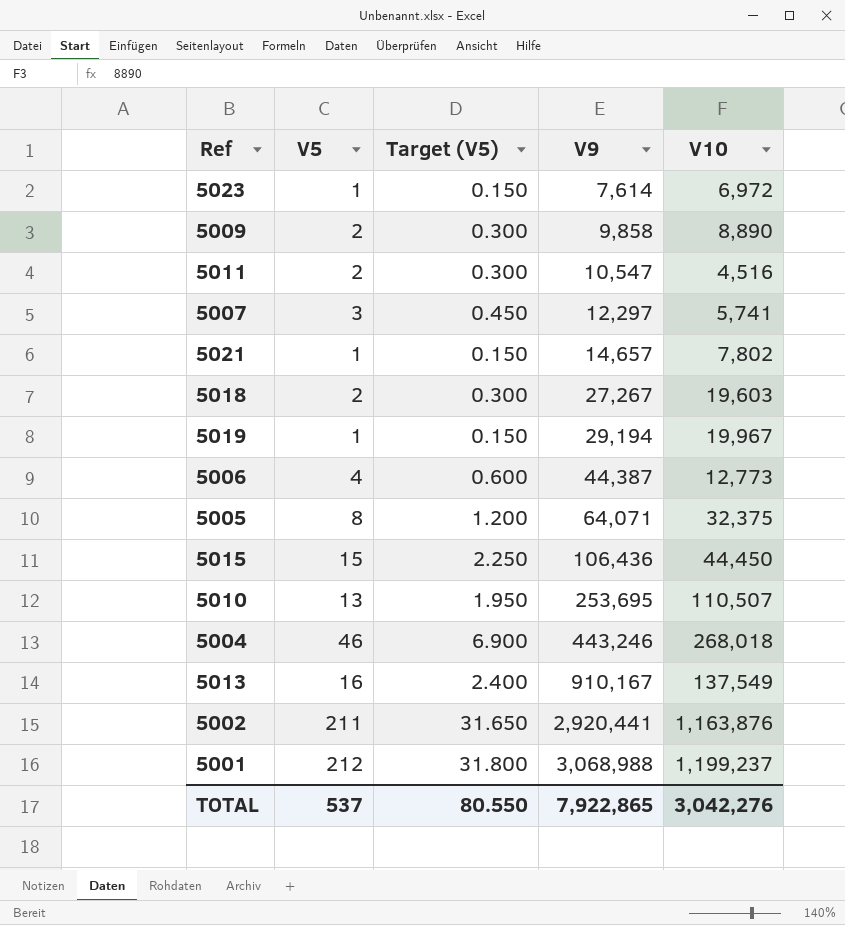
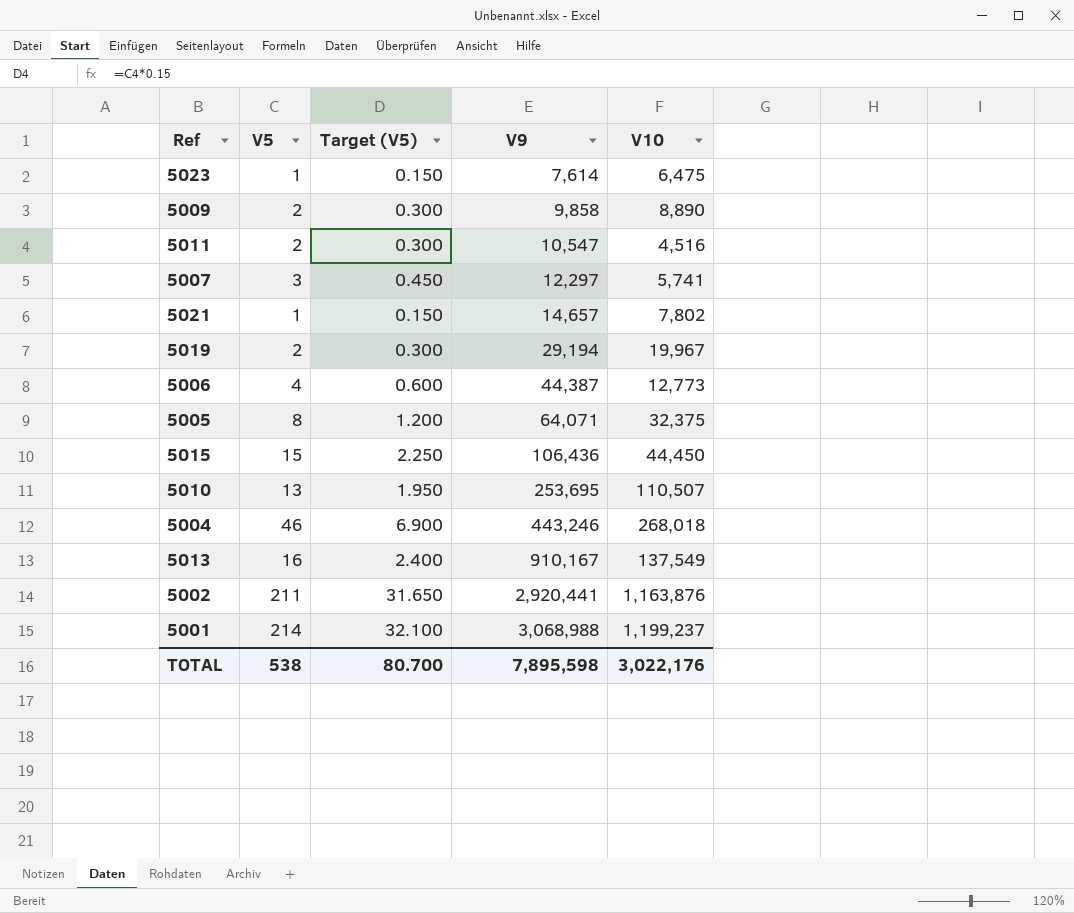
row 5018: 2 | 0.300 | 27,267 | 19,603 -> none
5023 | V10: 6,972 -> 6,475
5019 | V5: 1 -> 2
5019 | Target (V5): 0.150 -> 0.300
5001 | V5: 212 -> 214
5001 | Target (V5): 31.800 -> 32.100
TOTAL | V5: 537 -> 538
TOTAL | Target (V5): 80.550 -> 80.700
TOTAL | V9: 7,922,865 -> 7,895,598
TOTAL | V10: 3,042,276 -> 3,022,176

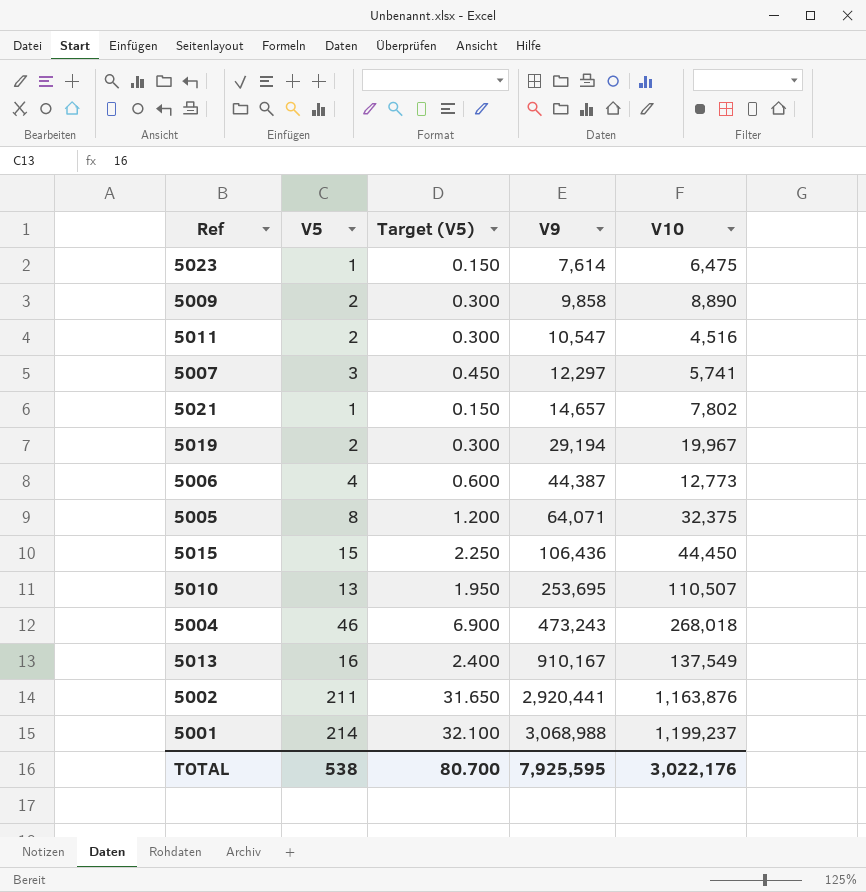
5004 | V9: 443,246 -> 473,243
TOTAL | V9: 7,895,598 -> 7,925,595

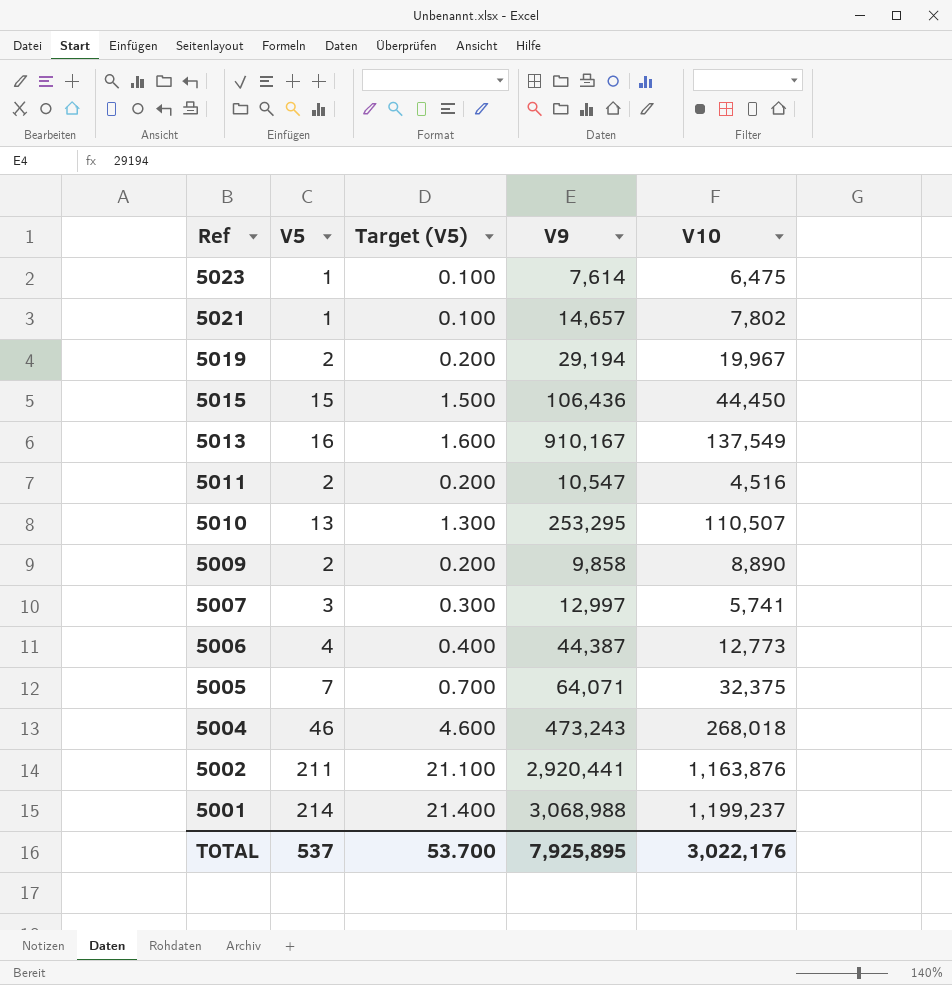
row order: V9 ascending -> Ref descending
column Target (V5) | formula: [V5] * 0.15 -> [V5] * 0.1
5010 | V9: 253,695 -> 253,295
5007 | V9: 12,297 -> 12,997
5005 | V5: 8 -> 7
TOTAL | V5: 538 -> 537
TOTAL | Target (V5): 80.700 -> 53.700
TOTAL | V9: 7,925,595 -> 7,925,895

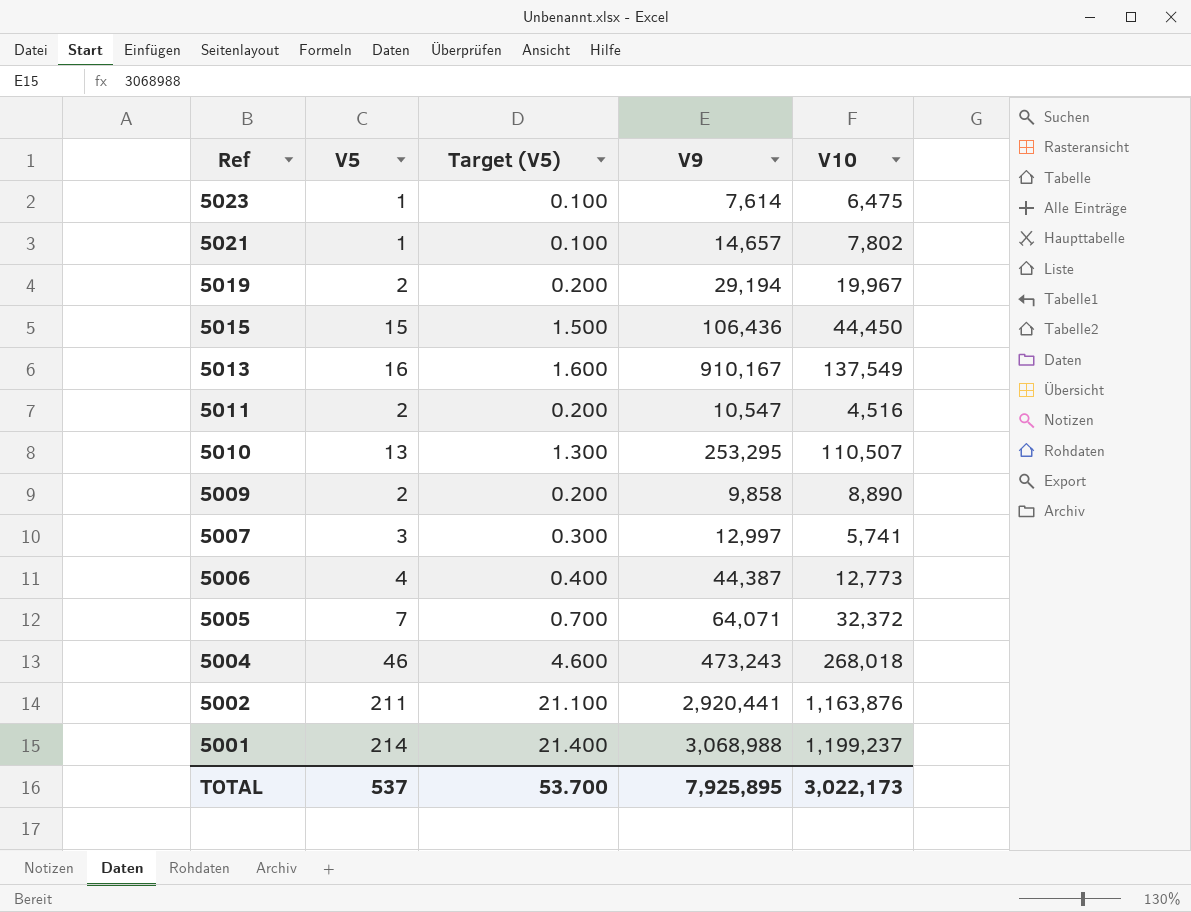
5005 | V10: 32,375 -> 32,372
TOTAL | V10: 3,022,176 -> 3,022,173

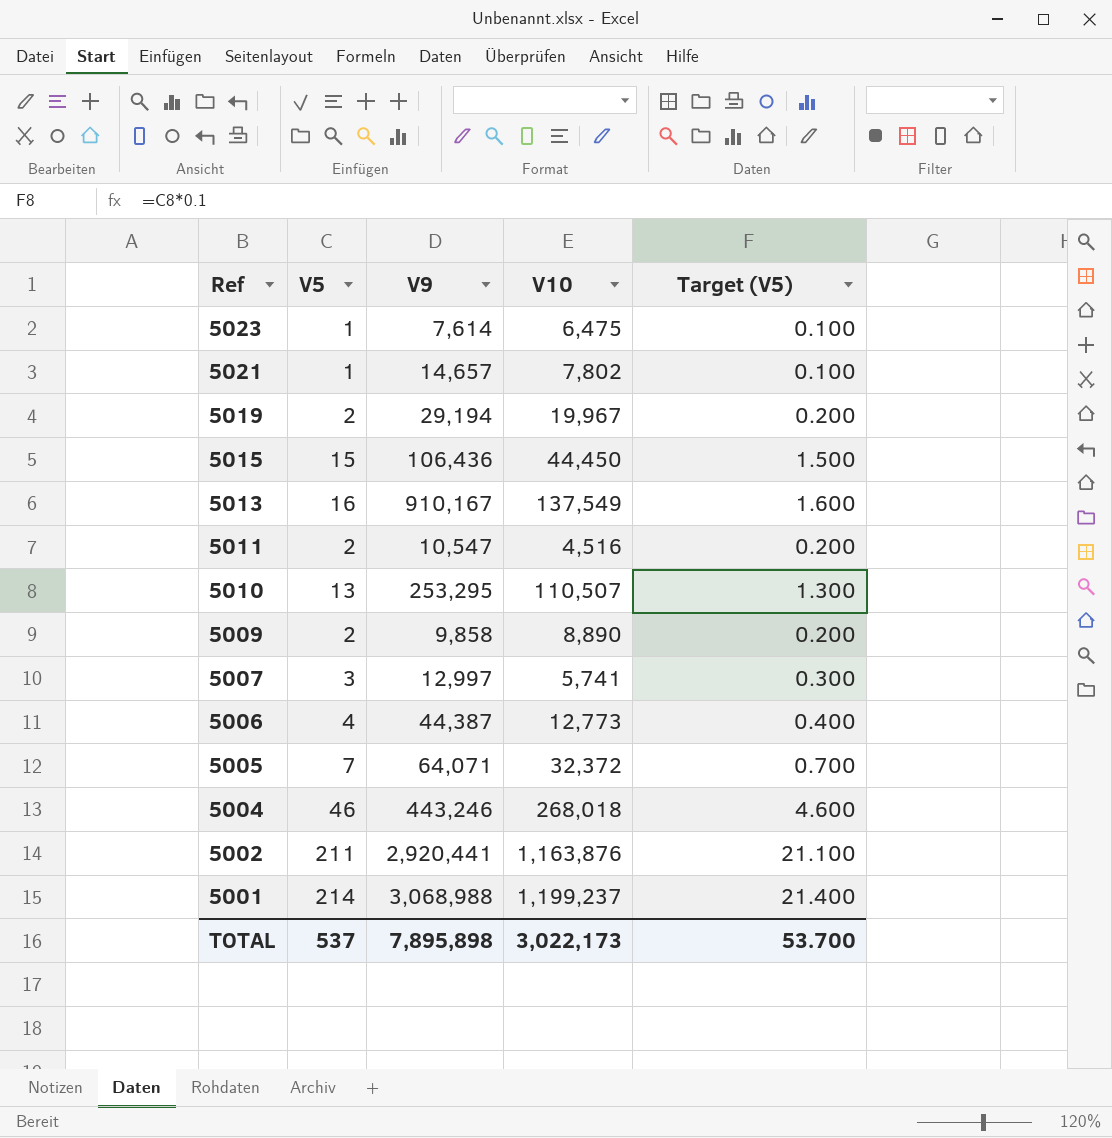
column Target (V5) | position: 3 -> 5
5004 | V9: 473,243 -> 443,246
TOTAL | V9: 7,925,895 -> 7,895,898

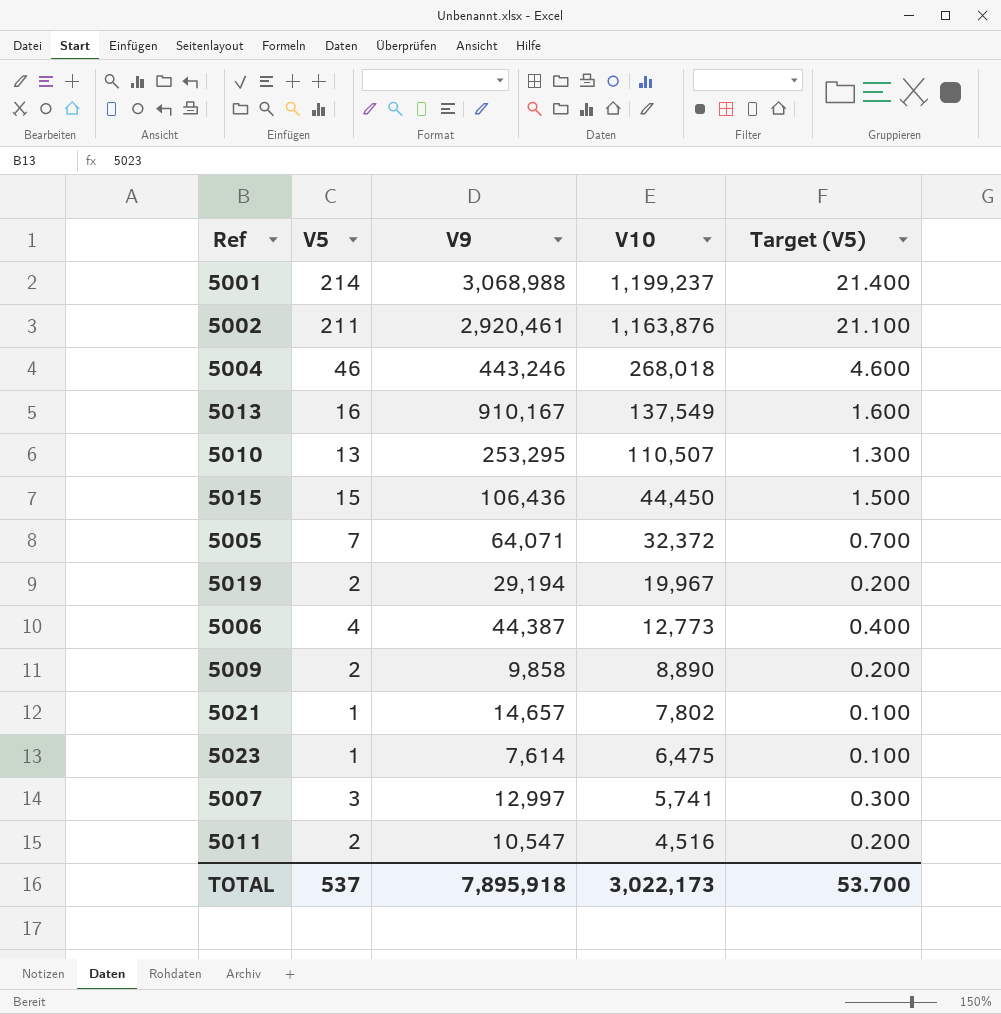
row order: Ref descending -> V10 descending
5002 | V9: 2,920,441 -> 2,920,461
TOTAL | V9: 7,895,898 -> 7,895,918

